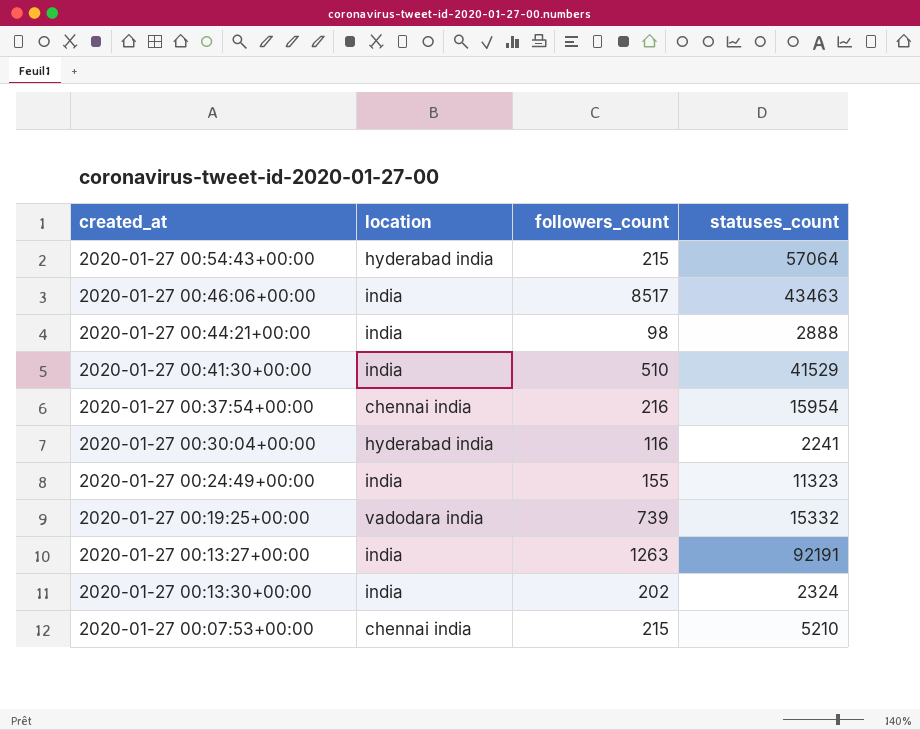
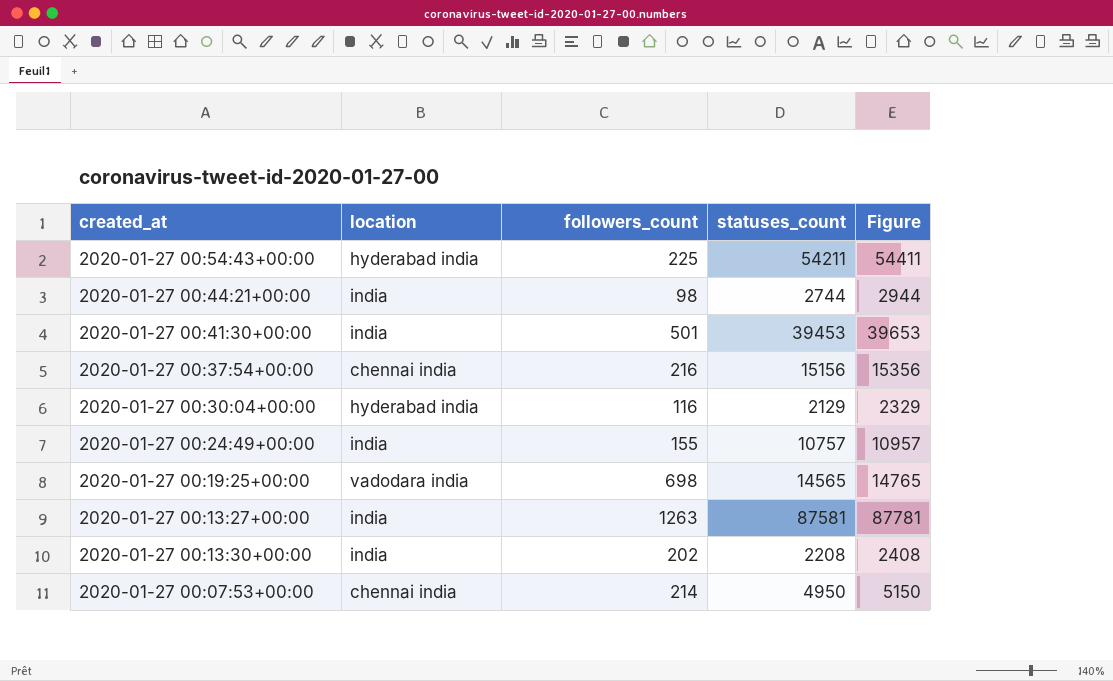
column Figure | formula: none -> [statuses_count] + 200
row 2020-01-27 00:46:06+00:00: india | 8517 | 43463 -> none
2020-01-27 00:54:43+00:00 | followers_count: 215 -> 225
2020-01-27 00:54:43+00:00 | statuses_count: 57064 -> 54211
2020-01-27 00:44:21+00:00 | statuses_count: 2888 -> 2744
2020-01-27 00:41:30+00:00 | followers_count: 510 -> 501
2020-01-27 00:41:30+00:00 | statuses_count: 41529 -> 39453
2020-01-27 00:37:54+00:00 | statuses_count: 15954 -> 15156
2020-01-27 00:30:04+00:00 | statuses_count: 2241 -> 2129
2020-01-27 00:24:49+00:00 | statuses_count: 11323 -> 10757
2020-01-27 00:19:25+00:00 | followers_count: 739 -> 698
2020-01-27 00:19:25+00:00 | statuses_count: 15332 -> 14565
2020-01-27 00:13:27+00:00 | statuses_count: 92191 -> 87581
2020-01-27 00:13:30+00:00 | statuses_count: 2324 -> 2208
2020-01-27 00:07:53+00:00 | followers_count: 215 -> 214
2020-01-27 00:07:53+00:00 | statuses_count: 5210 -> 4950

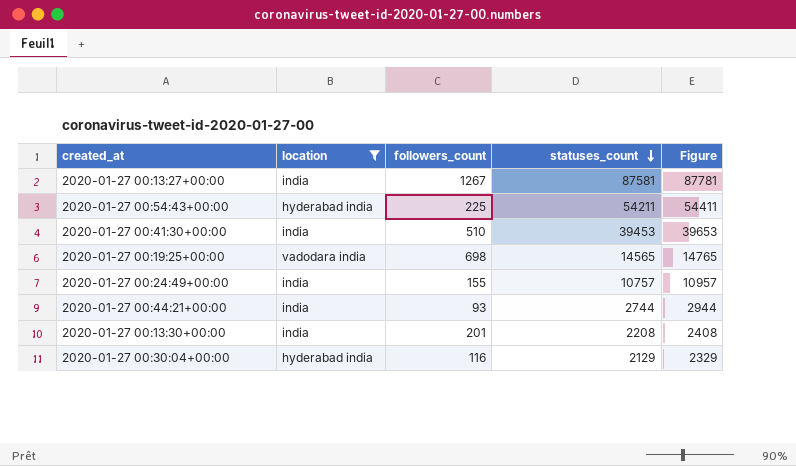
filter: none -> location != chennai india
row order: none -> statuses_count descending
2020-01-27 00:13:27+00:00 | followers_count: 1263 -> 1267
2020-01-27 00:41:30+00:00 | followers_count: 501 -> 510
2020-01-27 00:44:21+00:00 | followers_count: 98 -> 93
2020-01-27 00:13:30+00:00 | followers_count: 202 -> 201

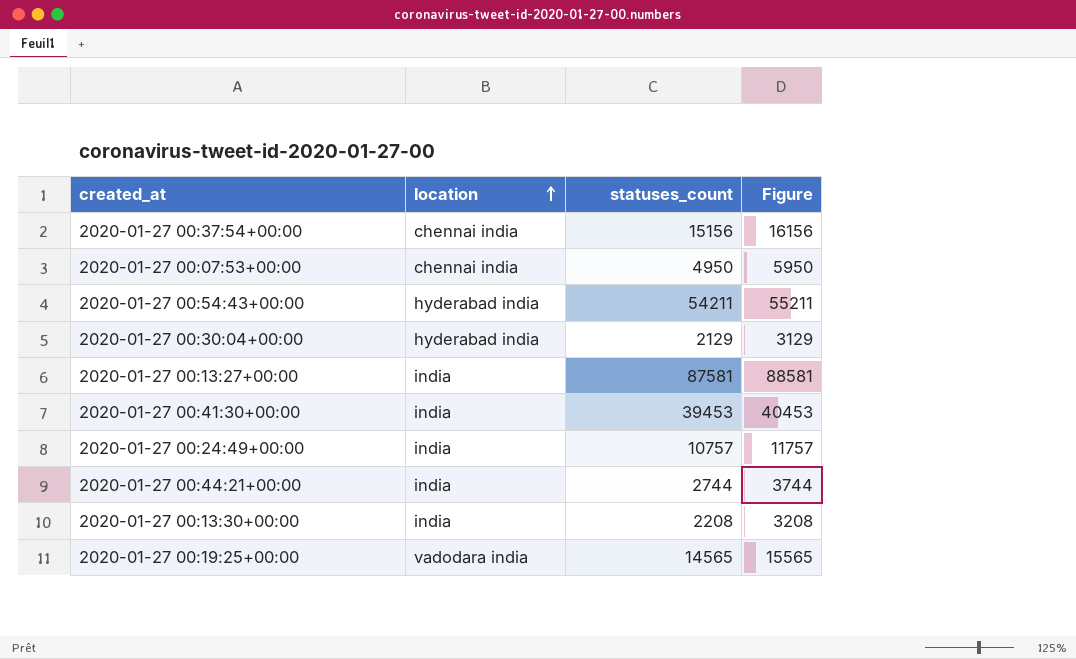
filter: location != chennai india -> none
row order: statuses_count descending -> location ascending
column followers_count | position: 3 -> none
column Figure | formula: [statuses_count] + 200 -> [statuses_count] + 1000

